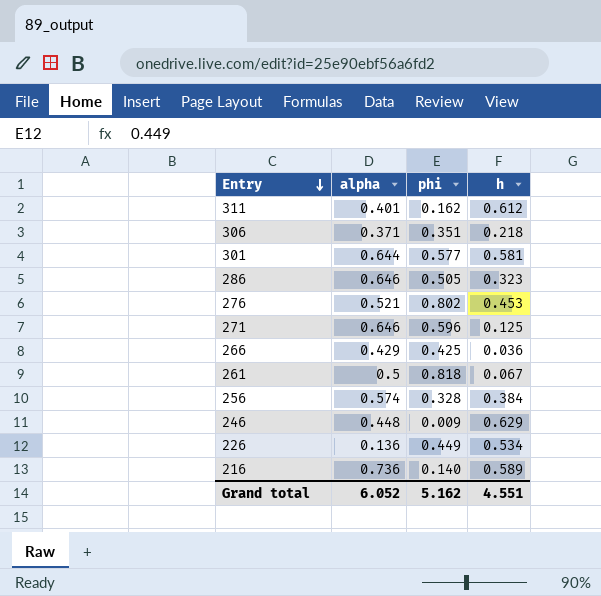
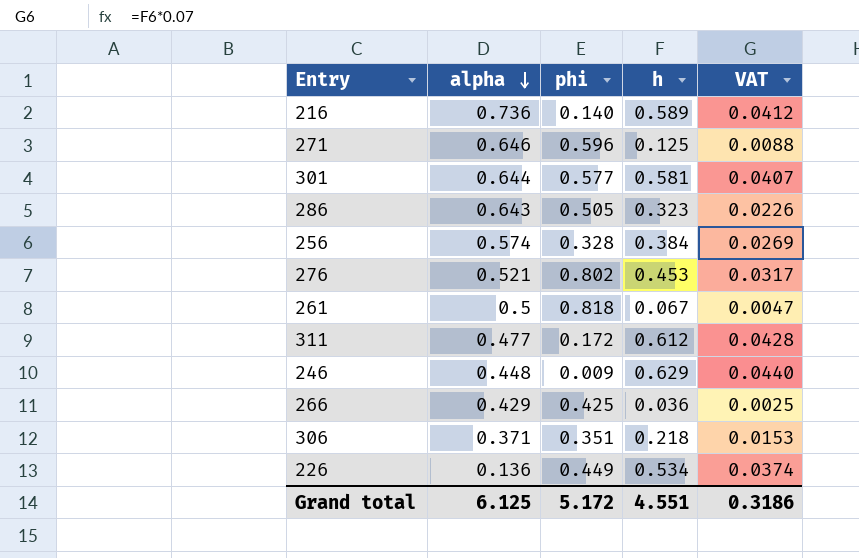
row order: Entry descending -> alpha descending
column VAT | formula: none -> [h] * 0.07
286 | alpha: 0.646 -> 0.643
311 | alpha: 0.401 -> 0.477
311 | phi: 0.162 -> 0.172
Grand total | alpha: 6.052 -> 6.125
Grand total | phi: 5.162 -> 5.172

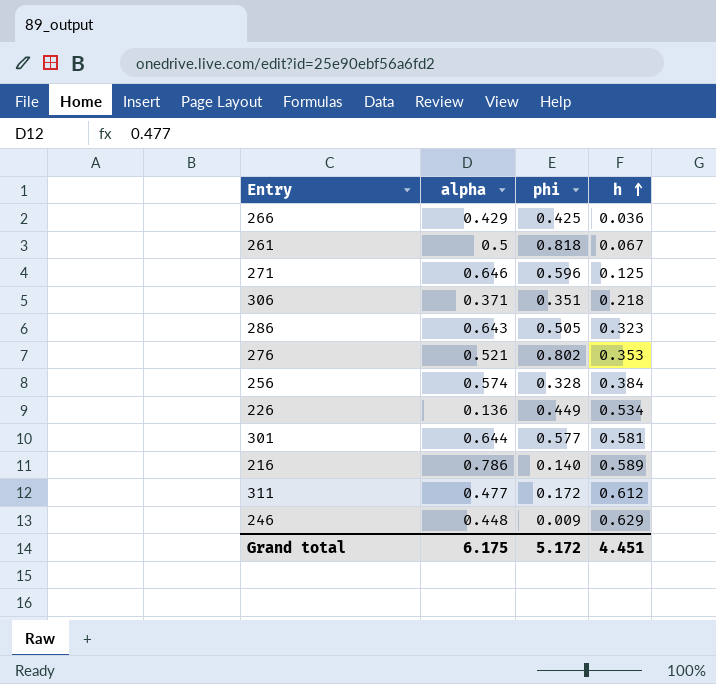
row order: alpha descending -> h ascending
column VAT | formula: [h] * 0.07 -> none
276 | h: 0.453 -> 0.353
216 | alpha: 0.736 -> 0.786
Grand total | alpha: 6.125 -> 6.175
Grand total | h: 4.551 -> 4.451

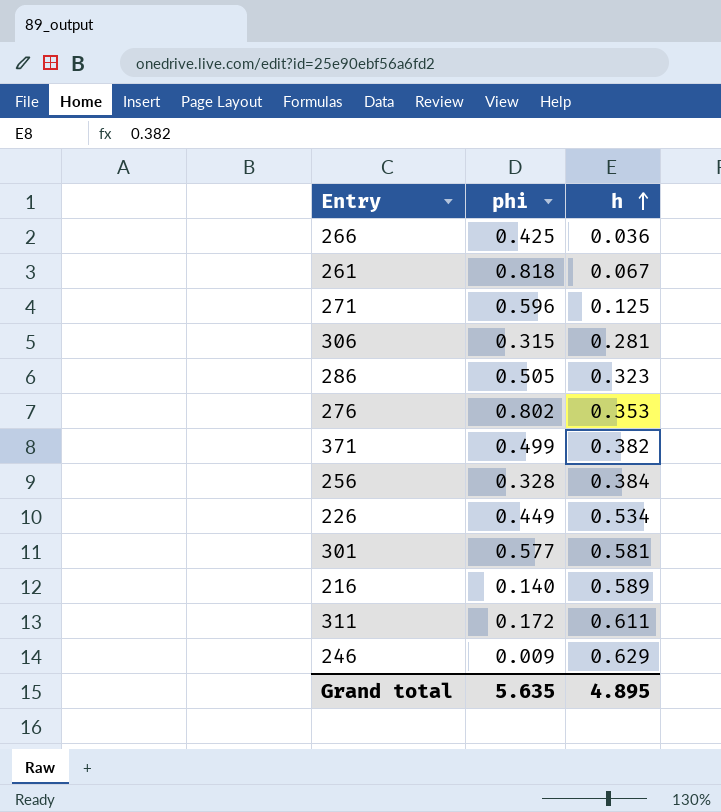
column alpha | position: 2 -> none
306 | phi: 0.351 -> 0.315
306 | h: 0.218 -> 0.281
row 371: none -> 0.499 | 0.382
311 | h: 0.612 -> 0.611
Grand total | phi: 5.172 -> 5.635
Grand total | h: 4.451 -> 4.895

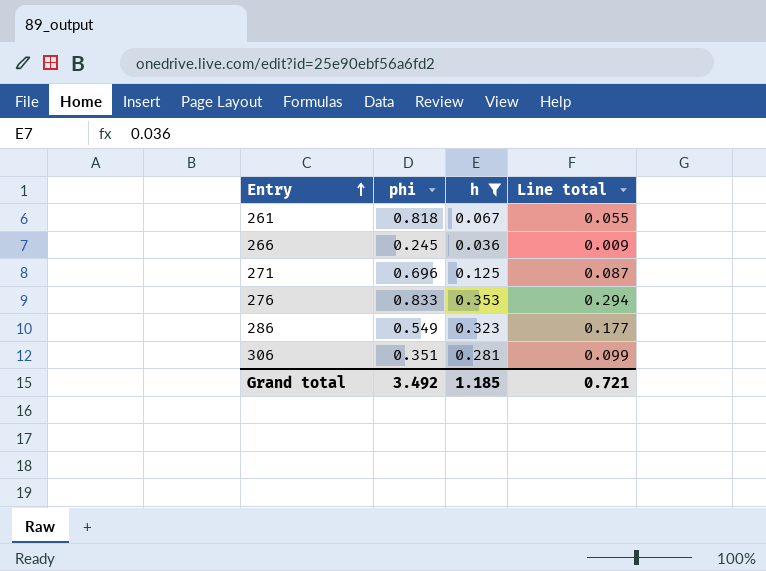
filter: none -> h <= 0.353
row order: h ascending -> Entry ascending
column Line total | formula: none -> [phi] * [h]
266 | phi: 0.425 -> 0.245
271 | phi: 0.596 -> 0.696
276 | phi: 0.802 -> 0.833
286 | phi: 0.505 -> 0.549
306 | phi: 0.315 -> 0.351
Grand total | phi: 5.635 -> 3.492
Grand total | h: 4.895 -> 1.185

